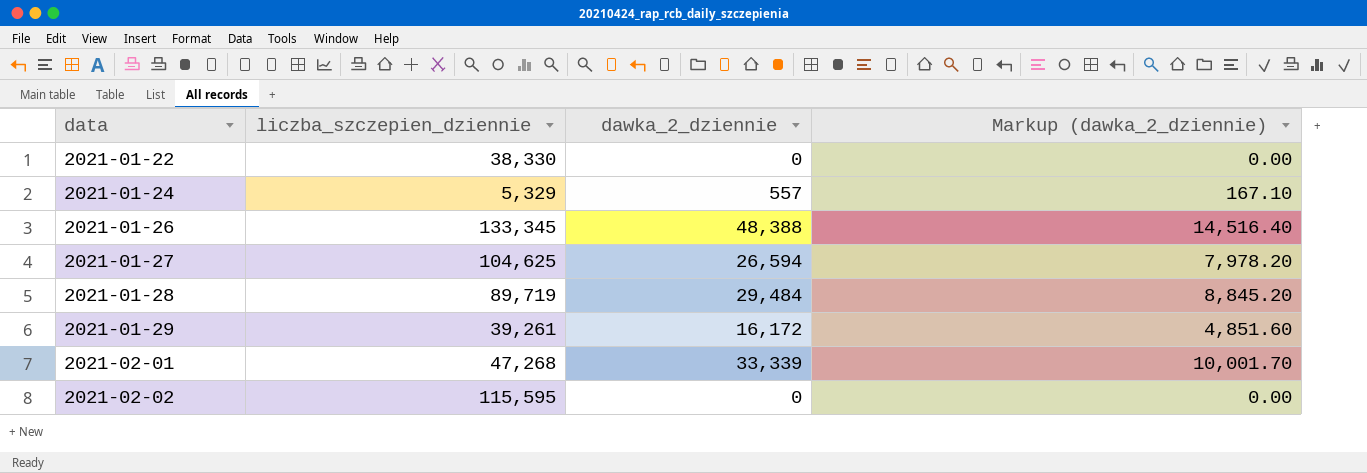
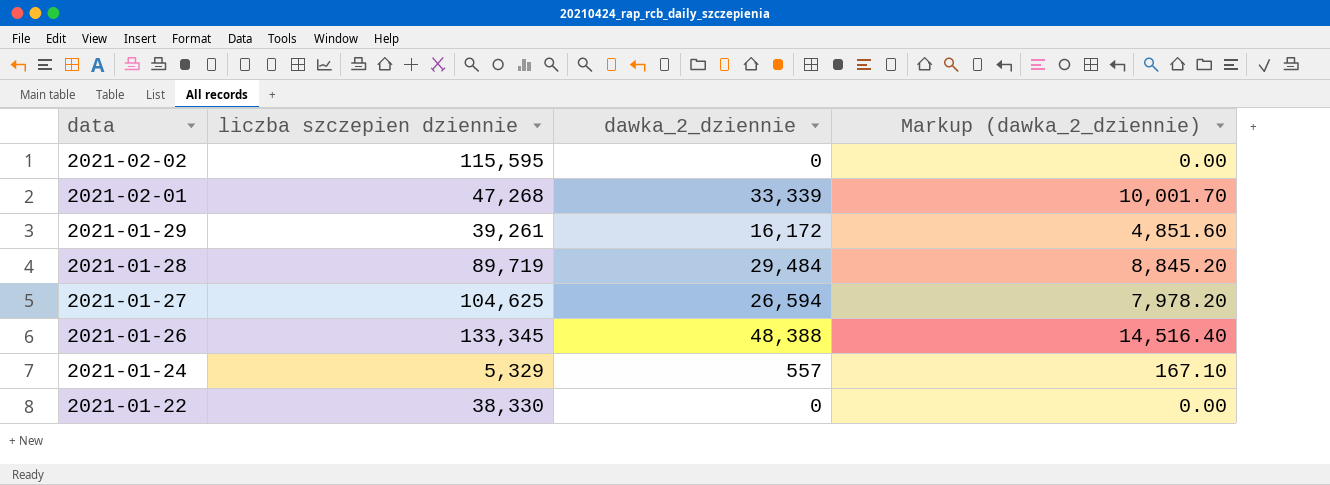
row order: data ascending -> data descending
column name: liczba_szczepien_dziennie -> liczba szczepien dziennie

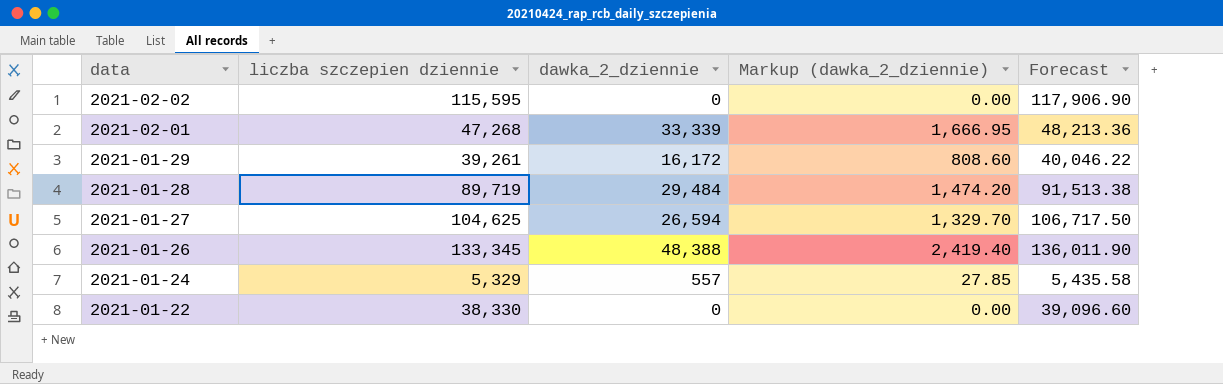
column Markup (dawka_2_dziennie) | formula: [dawka_2_dziennie] * 0.3 -> [dawka_2_dziennie] * 0.05
column Forecast | formula: none -> [liczba szczepien dziennie] * 1.02

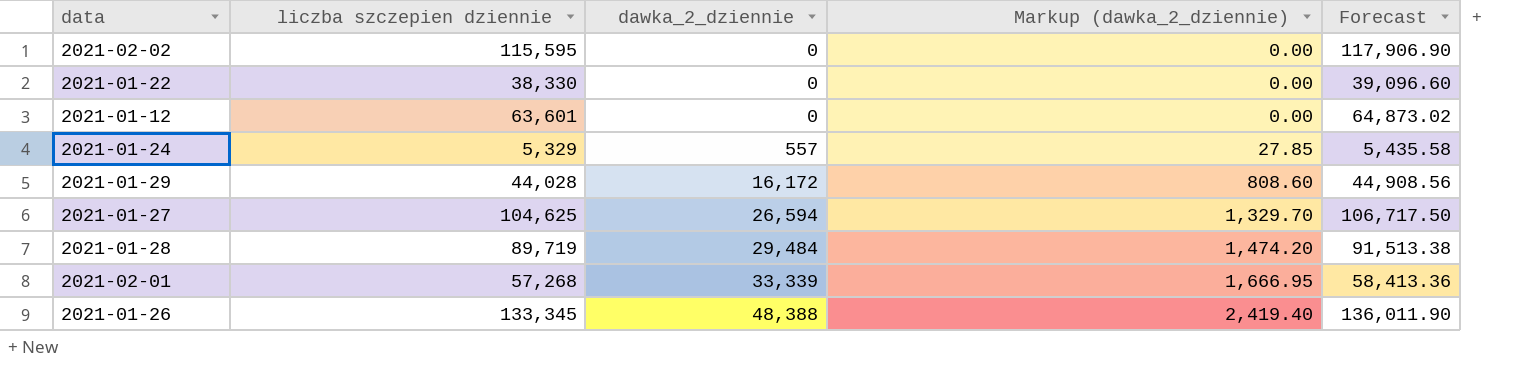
row order: data descending -> dawka_2_dziennie ascending
row 2021-01-12: none -> 63,601 | 0 | 0.00 | 64,873.02
2021-01-29 | liczba szczepien dziennie: 39,261 -> 44,028
2021-01-29 | Forecast: 40,046.22 -> 44,908.56
2021-02-01 | liczba szczepien dziennie: 47,268 -> 57,268
2021-02-01 | Forecast: 48,213.36 -> 58,413.36

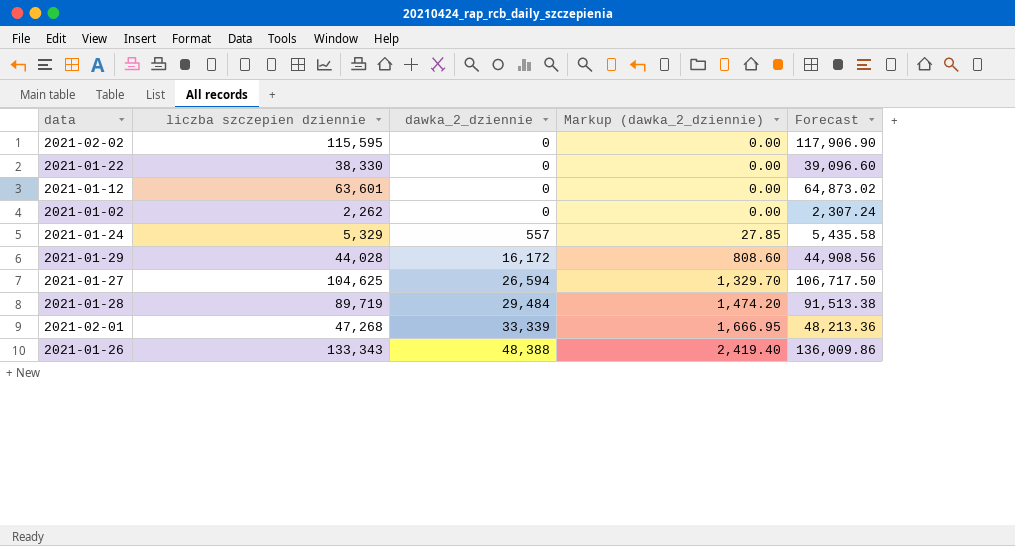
row 2021-01-02: none -> 2,262 | 0 | 0.00 | 2,307.24
2021-02-01 | liczba szczepien dziennie: 57,268 -> 47,268
2021-02-01 | Forecast: 58,413.36 -> 48,213.36
2021-01-26 | liczba szczepien dziennie: 133,345 -> 133,343
2021-01-26 | Forecast: 136,011.90 -> 136,009.86

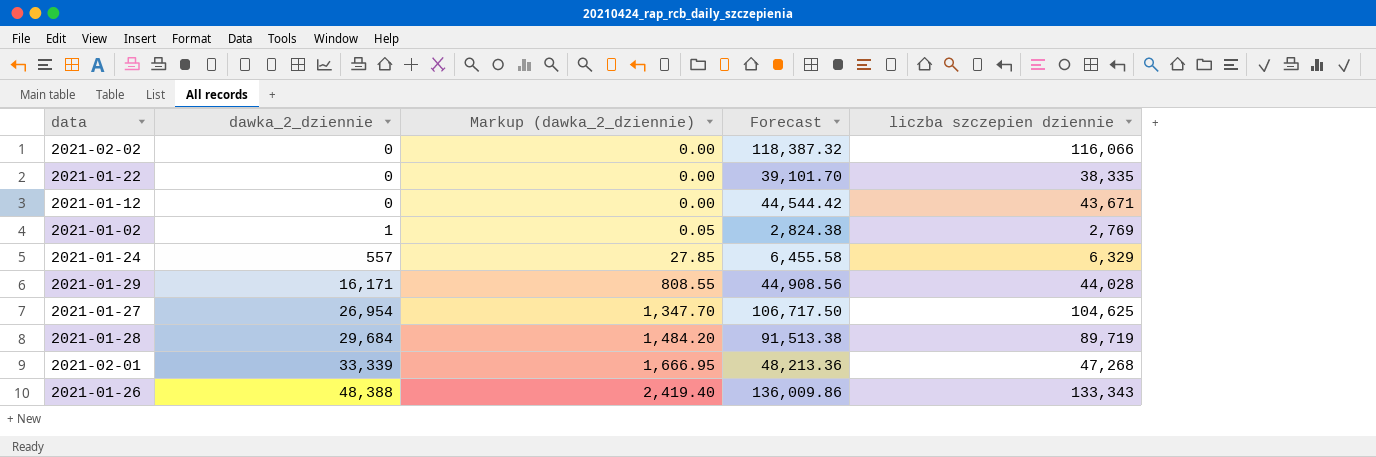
column liczba szczepien dziennie | position: 2 -> 5
2021-02-02 | Forecast: 117,906.90 -> 118,387.32
2021-02-02 | liczba szczepien dziennie: 115,595 -> 116,066
2021-01-22 | Forecast: 39,096.60 -> 39,101.70
2021-01-22 | liczba szczepien dziennie: 38,330 -> 38,335
2021-01-12 | Forecast: 64,873.02 -> 44,544.42
2021-01-12 | liczba szczepien dziennie: 63,601 -> 43,671
2021-01-02 | dawka_2_dziennie: 0 -> 1
2021-01-02 | Markup (dawka_2_dziennie): 0.00 -> 0.05
2021-01-02 | Forecast: 2,307.24 -> 2,824.38
2021-01-02 | liczba szczepien dziennie: 2,262 -> 2,769
2021-01-24 | Forecast: 5,435.58 -> 6,455.58
2021-01-24 | liczba szczepien dziennie: 5,329 -> 6,329
2021-01-29 | dawka_2_dziennie: 16,172 -> 16,171
2021-01-29 | Markup (dawka_2_dziennie): 808.60 -> 808.55
2021-01-27 | dawka_2_dziennie: 26,594 -> 26,954
2021-01-27 | Markup (dawka_2_dziennie): 1,329.70 -> 1,347.70
2021-01-28 | dawka_2_dziennie: 29,484 -> 29,684
2021-01-28 | Markup (dawka_2_dziennie): 1,474.20 -> 1,484.20

